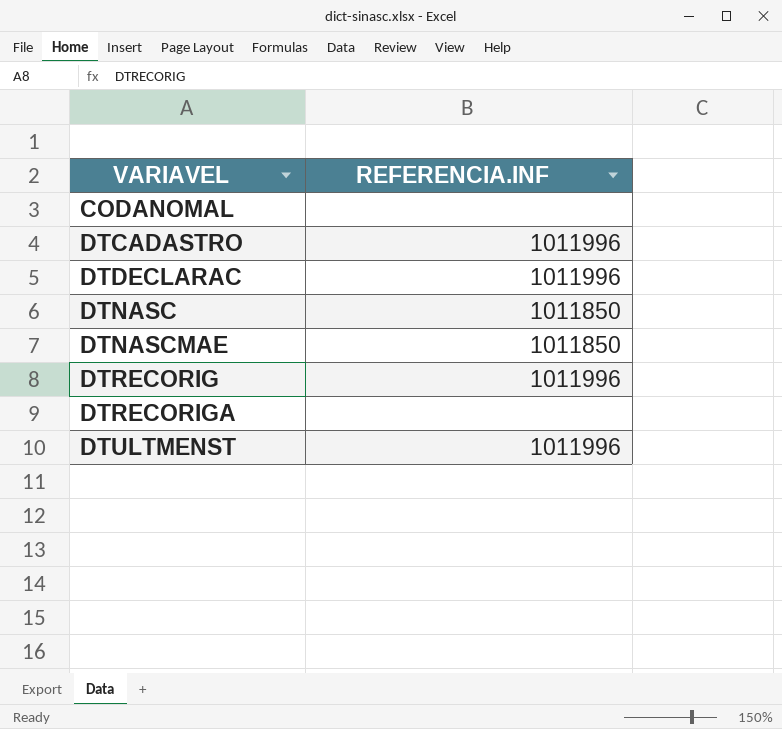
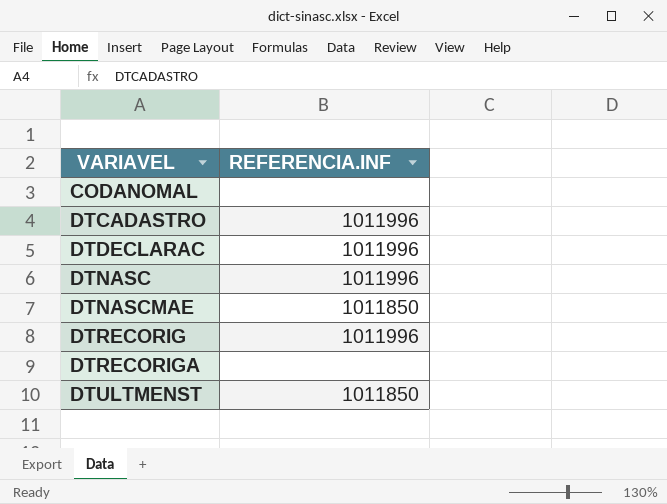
DTNASC | REFERENCIA.INF: 1011850 -> 1011996
DTULTMENST | REFERENCIA.INF: 1011996 -> 1011850

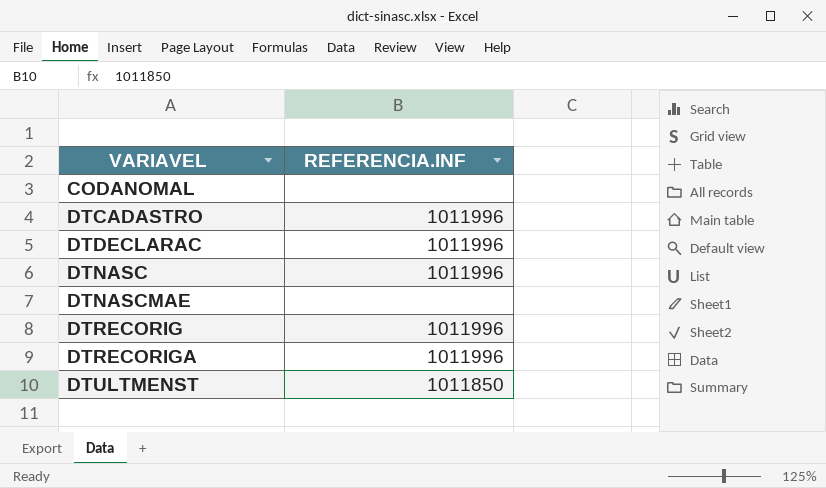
DTNASCMAE | REFERENCIA.INF: 1011850 -> none
DTRECORIGA | REFERENCIA.INF: none -> 1011996

